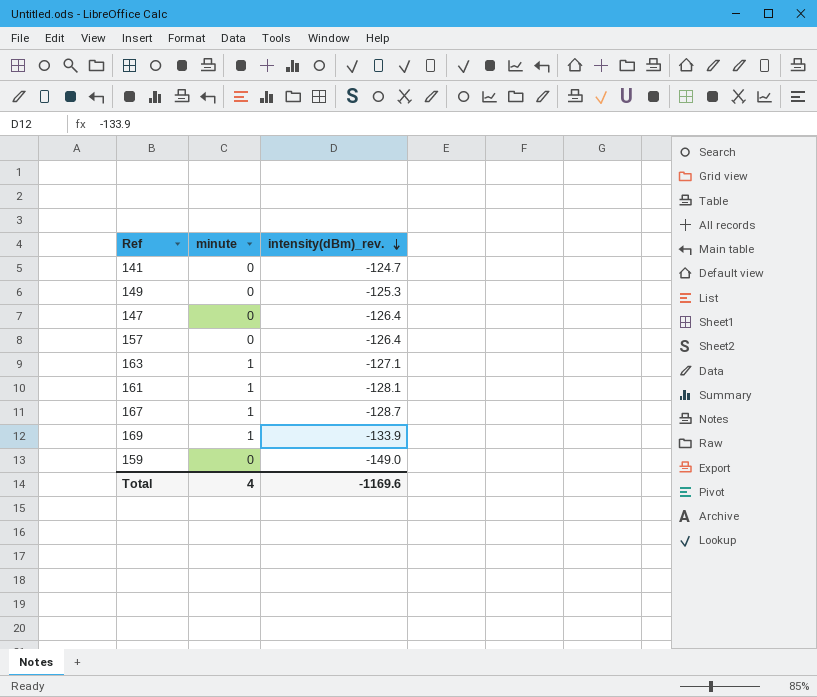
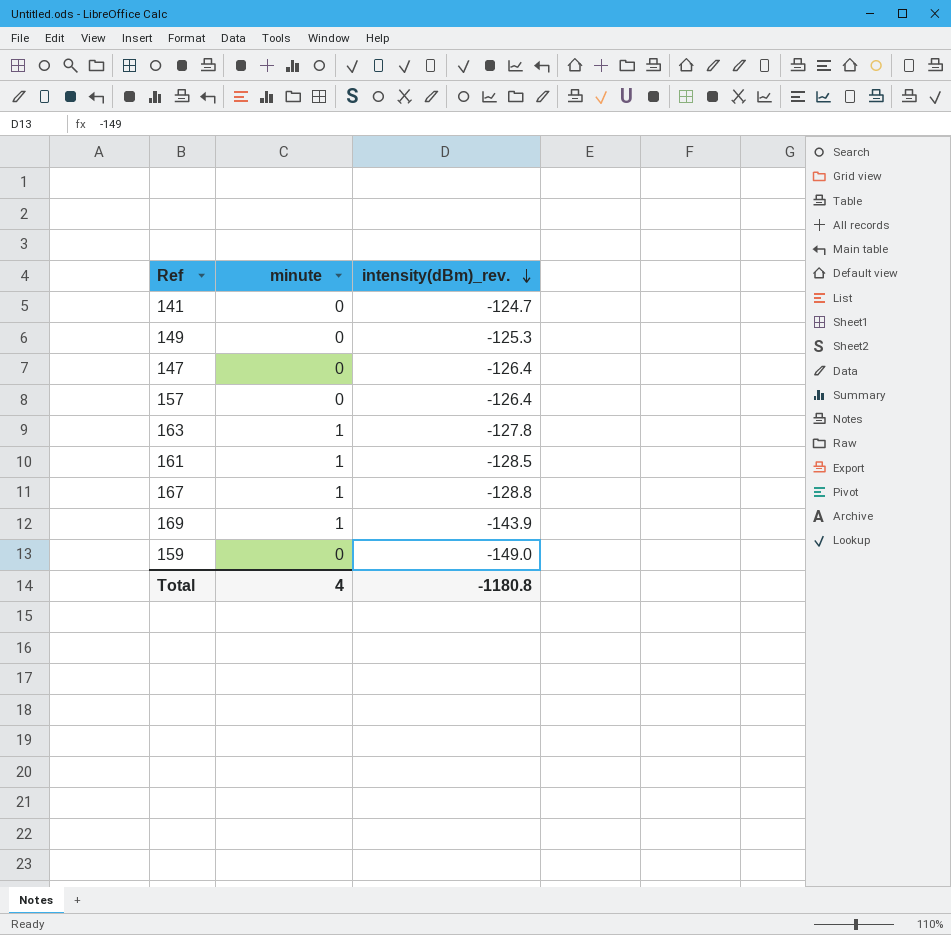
163 | intensity(dBm)_rev.: -127.1 -> -127.8
161 | intensity(dBm)_rev.: -128.1 -> -128.5
167 | intensity(dBm)_rev.: -128.7 -> -128.8
169 | intensity(dBm)_rev.: -133.9 -> -143.9
Total | intensity(dBm)_rev.: -1169.6 -> -1180.8

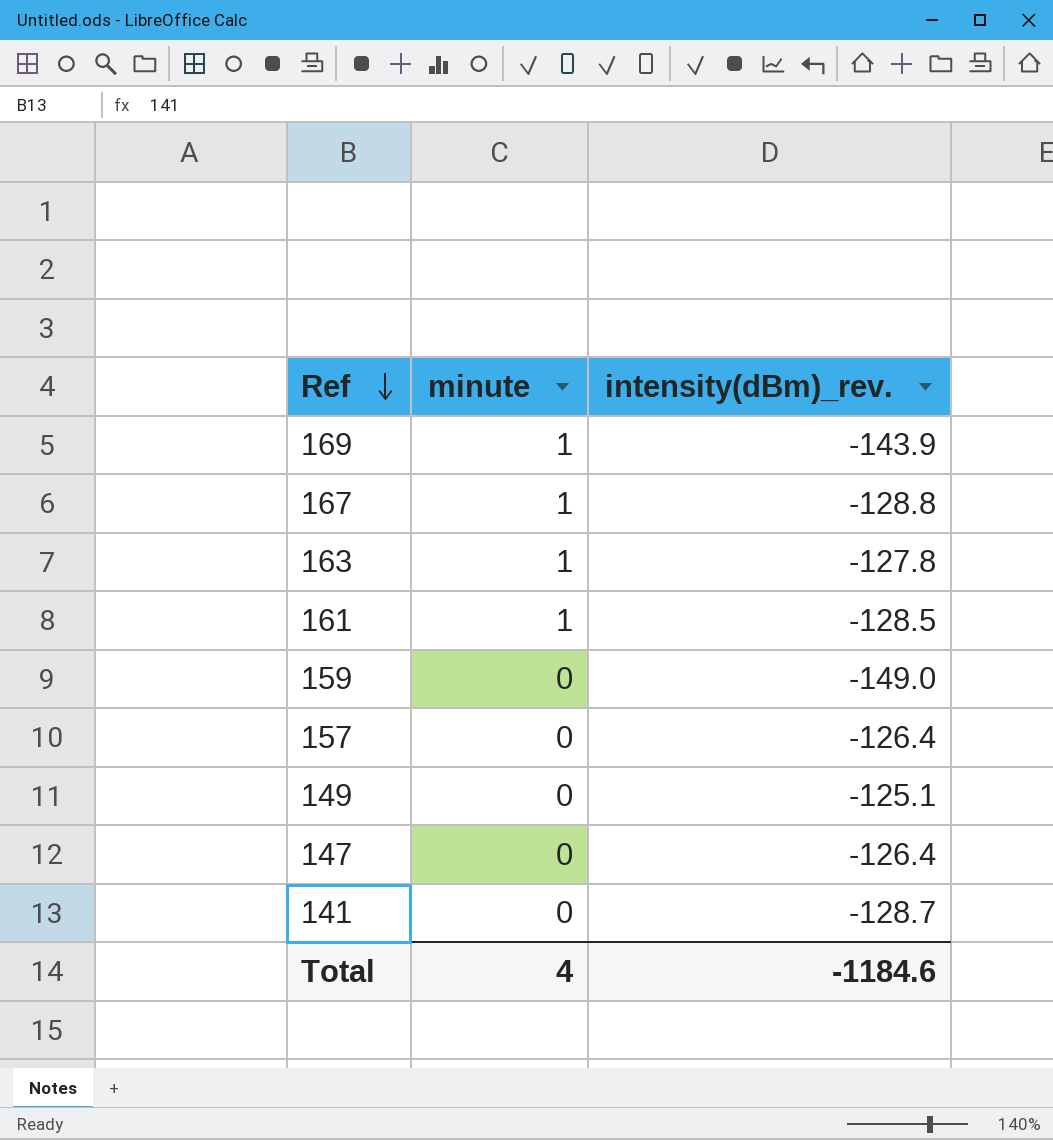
row order: intensity(dBm)_rev. descending -> Ref descending
149 | intensity(dBm)_rev.: -125.3 -> -125.1
141 | intensity(dBm)_rev.: -124.7 -> -128.7
Total | intensity(dBm)_rev.: -1180.8 -> -1184.6

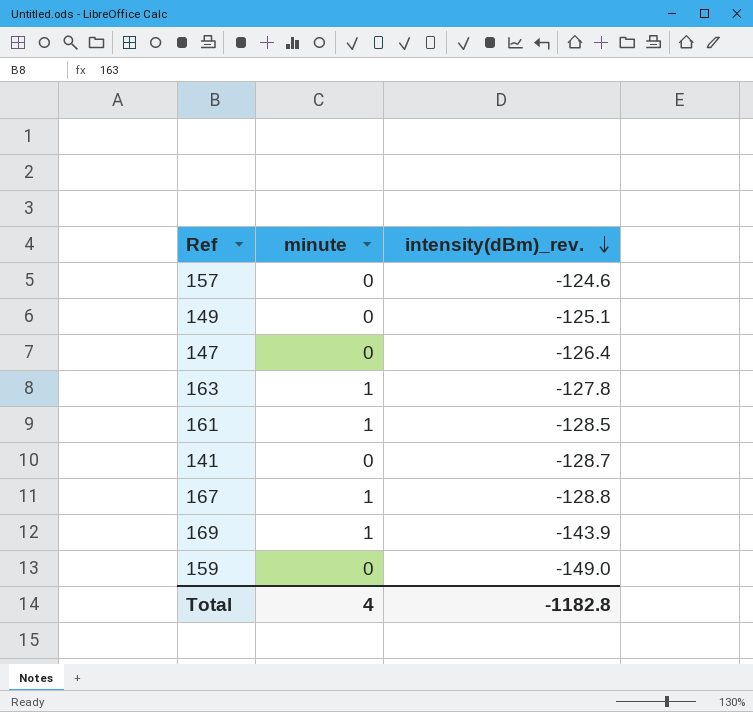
row order: Ref descending -> intensity(dBm)_rev. descending
157 | intensity(dBm)_rev.: -126.4 -> -124.6
Total | intensity(dBm)_rev.: -1184.6 -> -1182.8

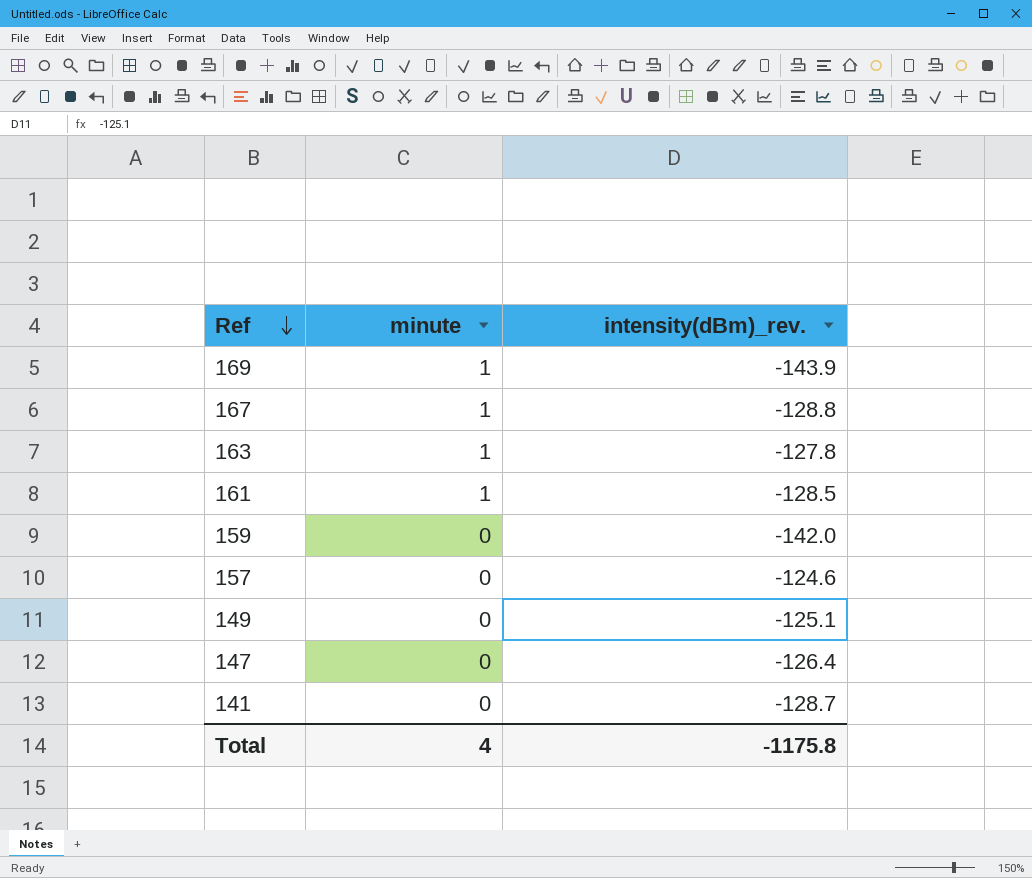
row order: intensity(dBm)_rev. descending -> Ref descending
159 | intensity(dBm)_rev.: -149.0 -> -142.0
Total | intensity(dBm)_rev.: -1182.8 -> -1175.8

